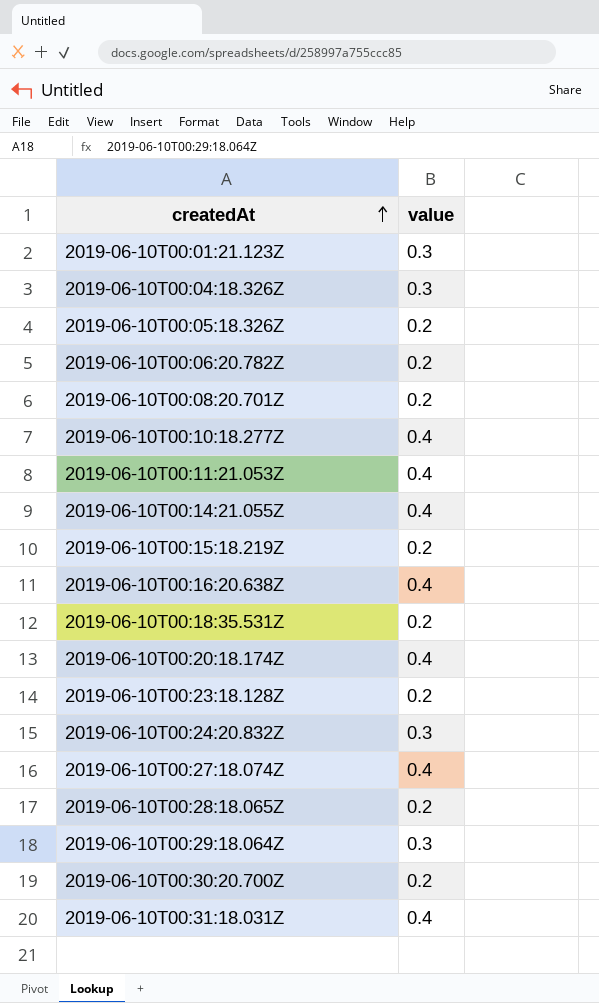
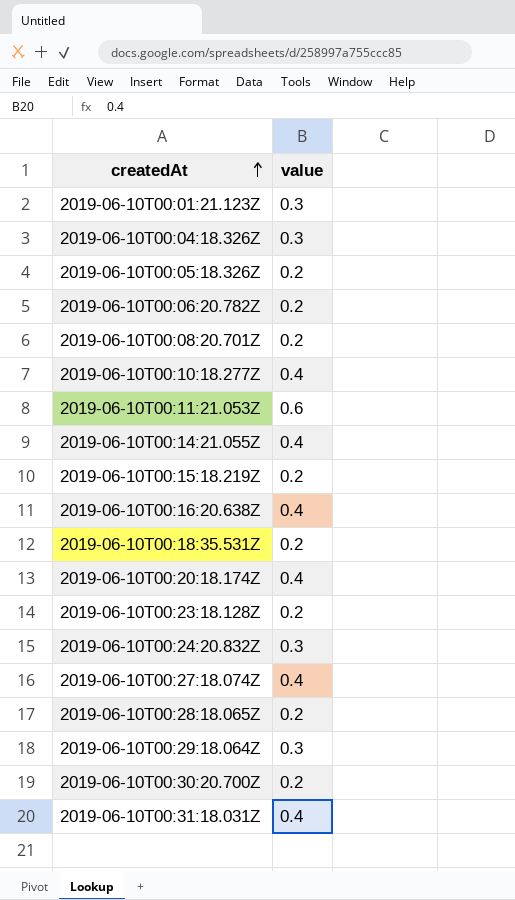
2019-06-10T00:11:21.053Z | value: 0.4 -> 0.6

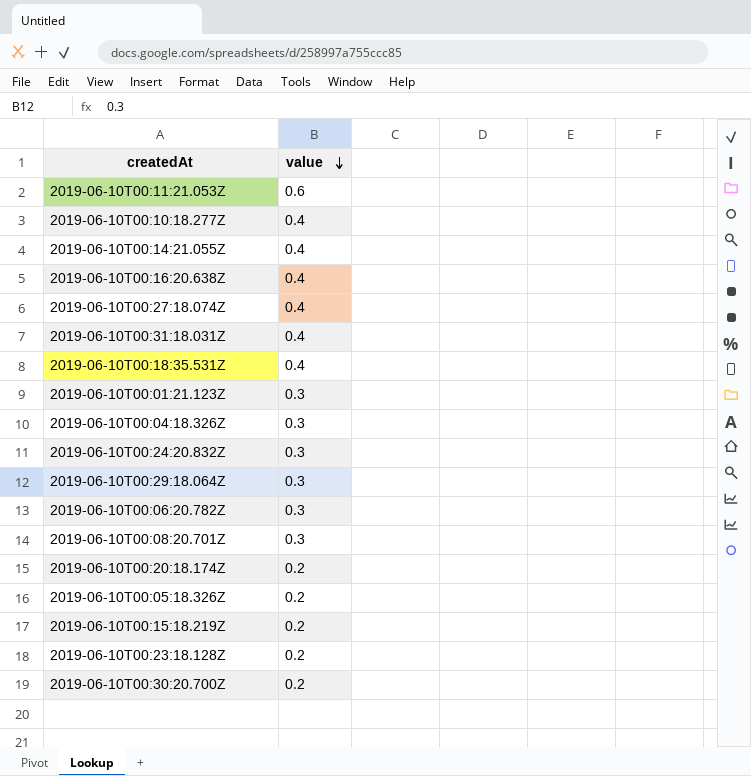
row order: createdAt ascending -> value descending
row 2019-06-10T00:28:18.065Z: 0.2 -> none
2019-06-10T00:18:35.531Z | value: 0.2 -> 0.4
2019-06-10T00:06:20.782Z | value: 0.2 -> 0.3
2019-06-10T00:08:20.701Z | value: 0.2 -> 0.3
2019-06-10T00:20:18.174Z | value: 0.4 -> 0.2

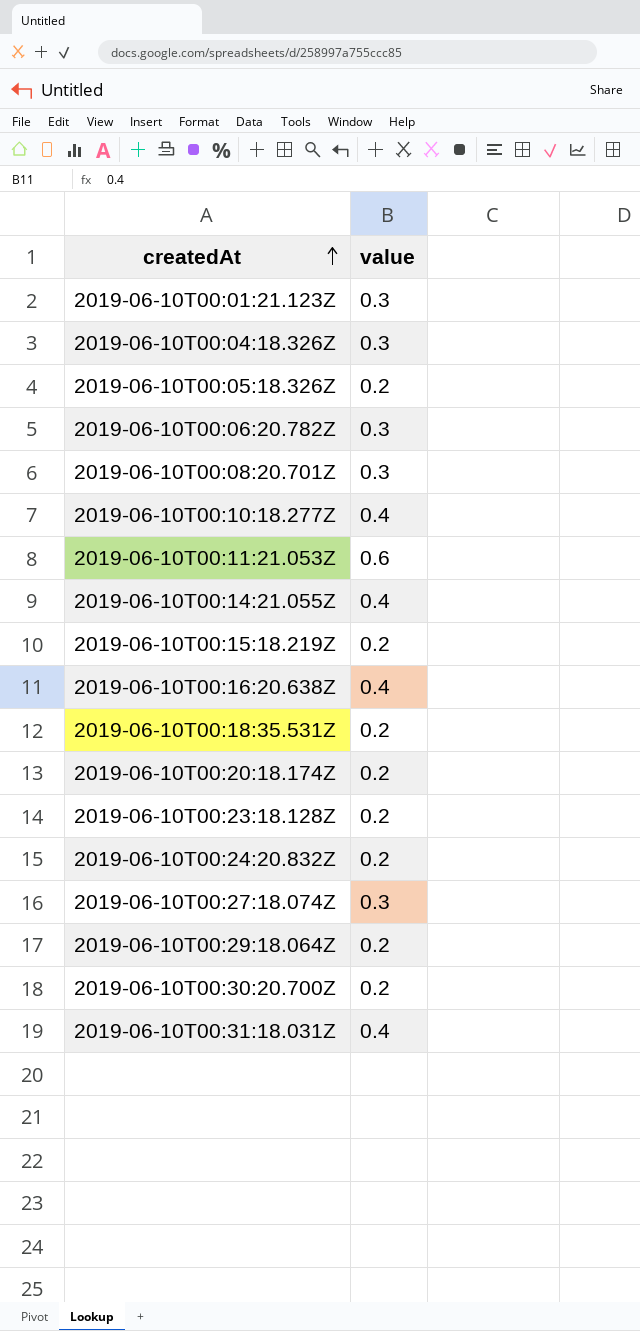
row order: value descending -> createdAt ascending
2019-06-10T00:18:35.531Z | value: 0.4 -> 0.2
2019-06-10T00:24:20.832Z | value: 0.3 -> 0.2
2019-06-10T00:27:18.074Z | value: 0.4 -> 0.3
2019-06-10T00:29:18.064Z | value: 0.3 -> 0.2

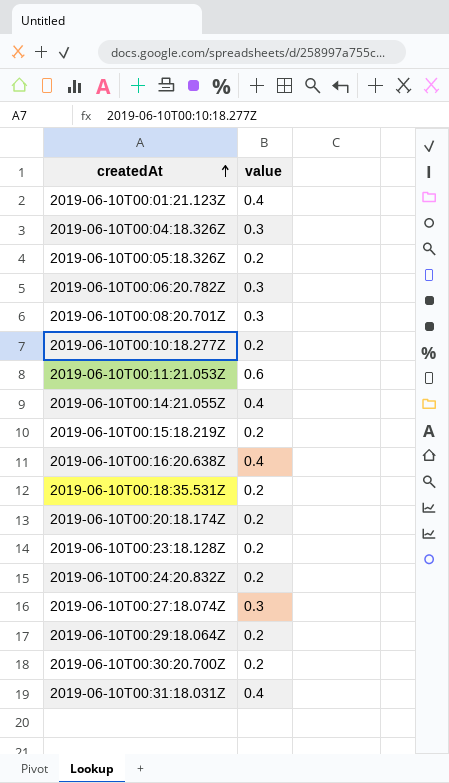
2019-06-10T00:01:21.123Z | value: 0.3 -> 0.4
2019-06-10T00:10:18.277Z | value: 0.4 -> 0.2

